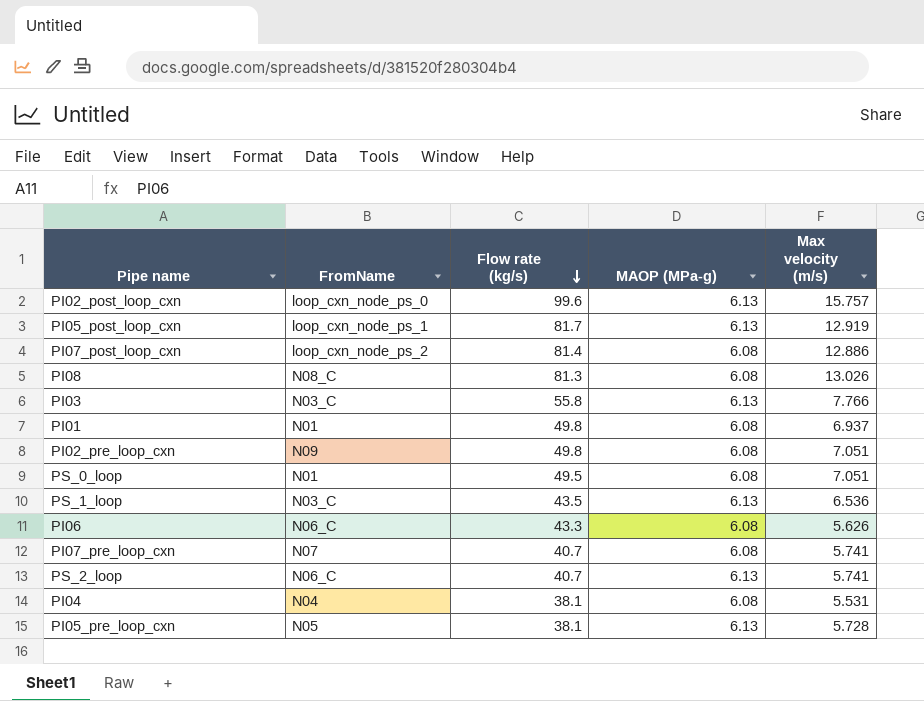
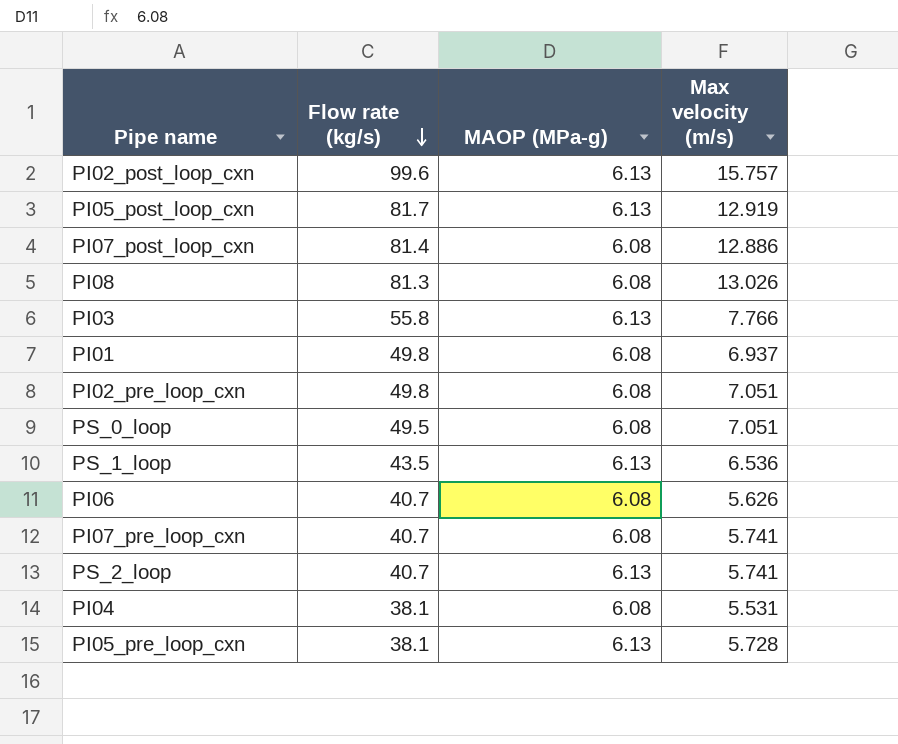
column FromName | position: 2 -> none
PI06 | Flow rate (kg/s): 43.3 -> 40.7

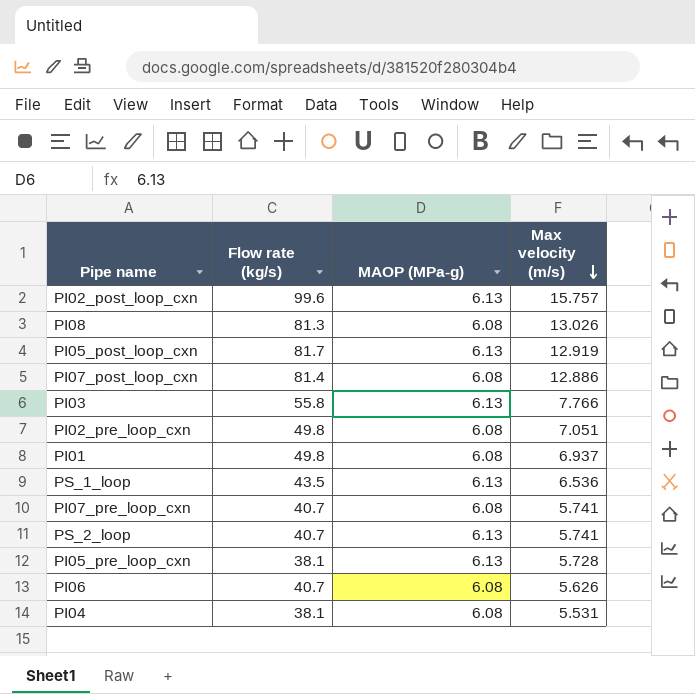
row order: Flow rate (kg/s) descending -> Max velocity (m/s) descending
row PS_0_loop: 49.5 | 6.08 | 7.051 -> none

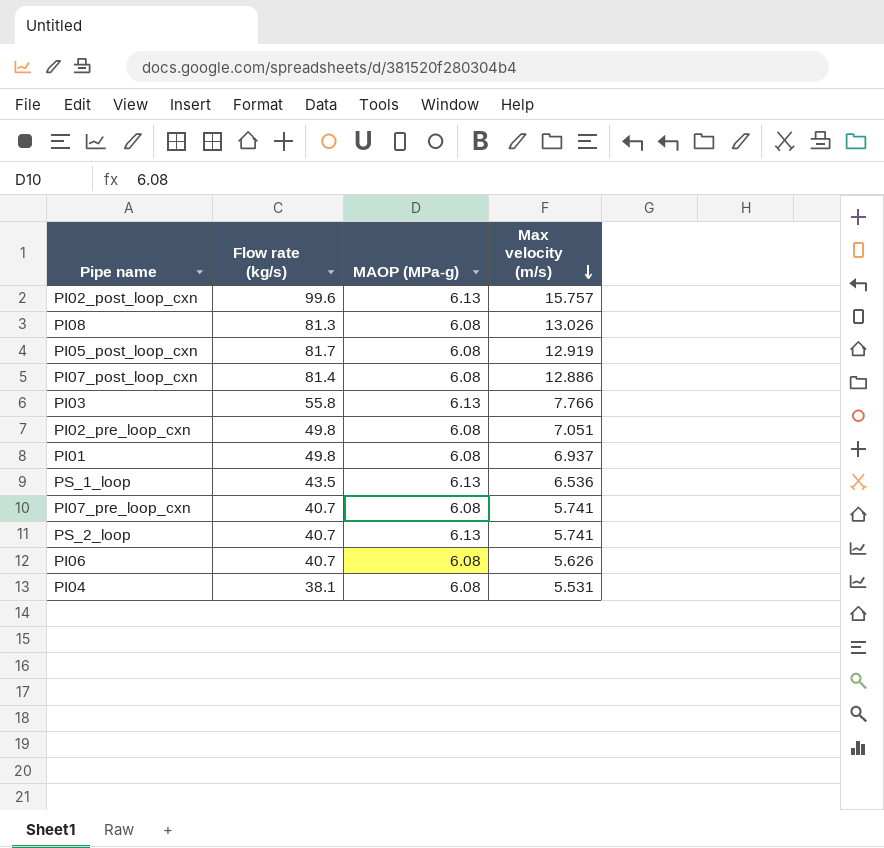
row PI05_pre_loop_cxn: 38.1 | 6.13 | 5.728 -> none
PI05_post_loop_cxn | MAOP (MPa-g): 6.13 -> 6.08

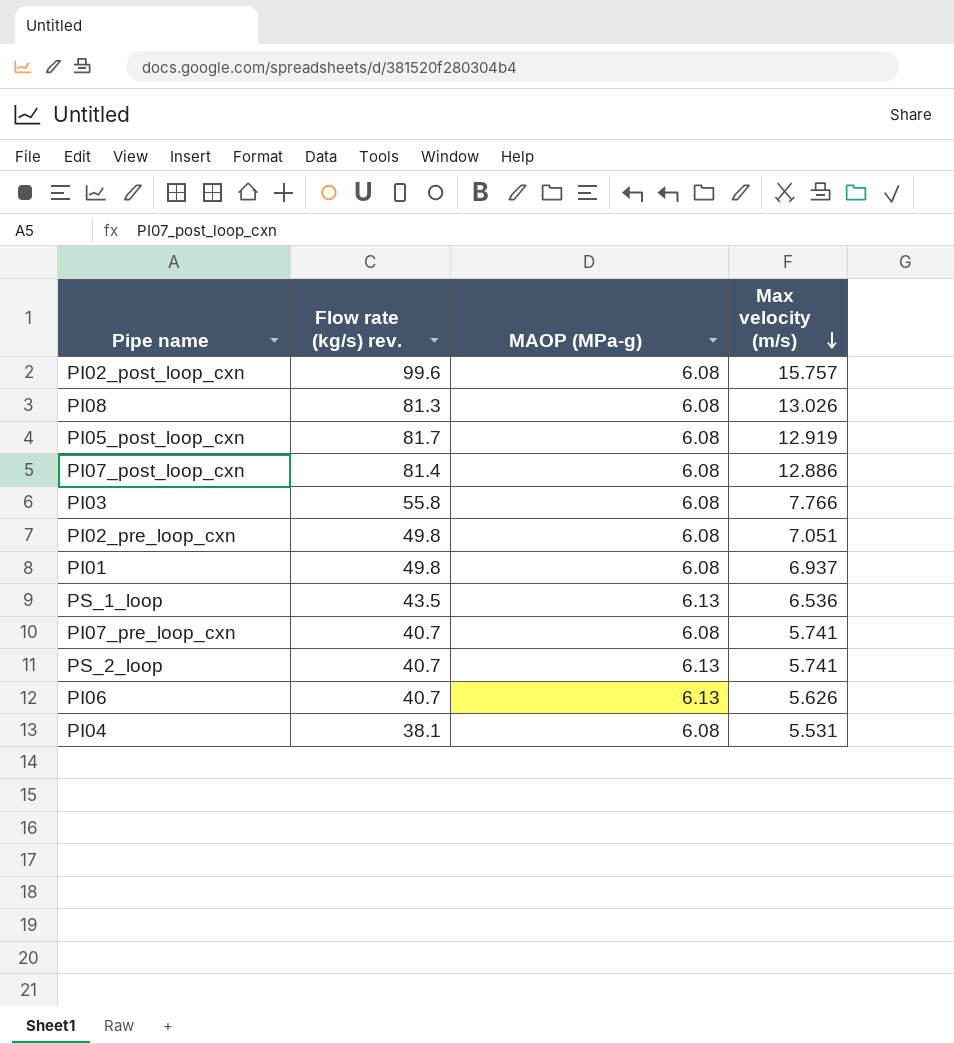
column name: Flow rate (kg/s) -> Flow rate (kg/s) rev.
PI02_post_loop_cxn | MAOP (MPa-g): 6.13 -> 6.08
PI03 | MAOP (MPa-g): 6.13 -> 6.08
PI06 | MAOP (MPa-g): 6.08 -> 6.13

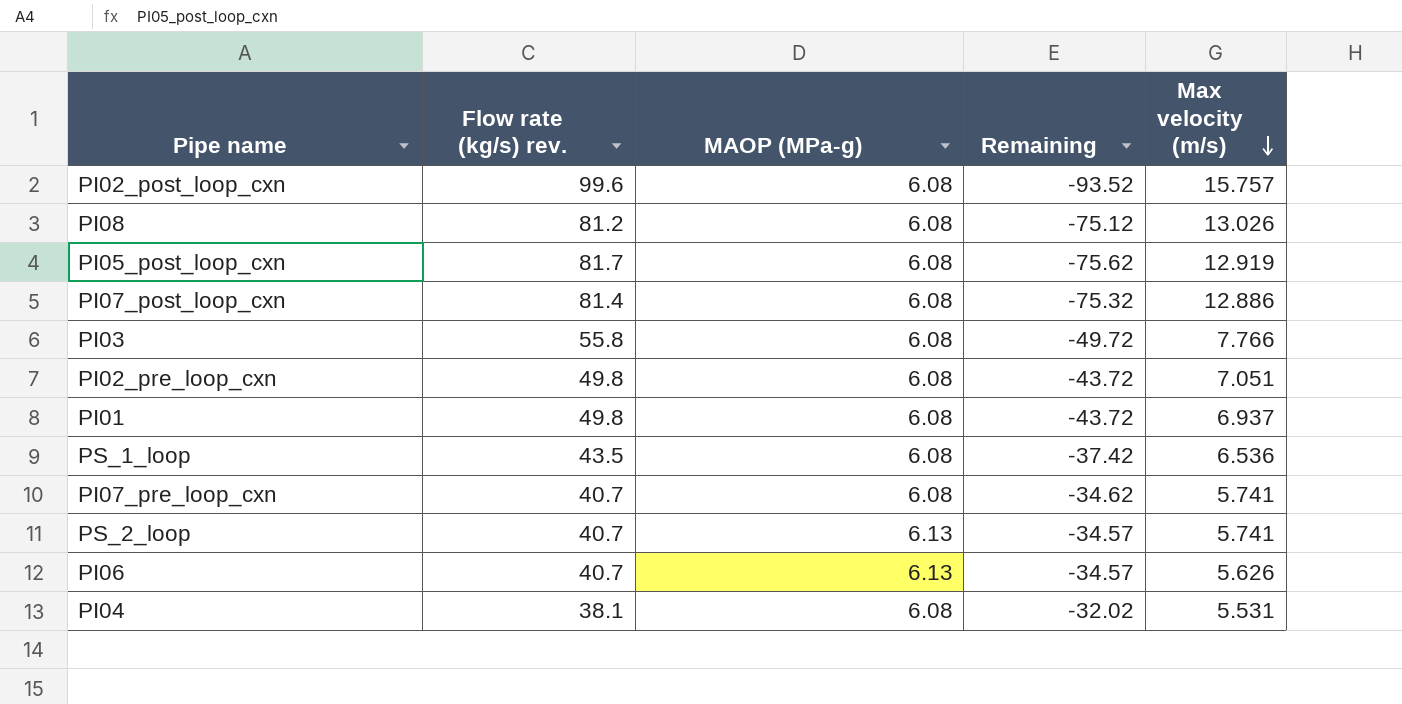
column Remaining | formula: none -> [MAOP (MPa-g)] - [Flow rate (kg/s) rev.]
PI08 | Flow rate (kg/s) rev.: 81.3 -> 81.2
PS_1_loop | MAOP (MPa-g): 6.13 -> 6.08

